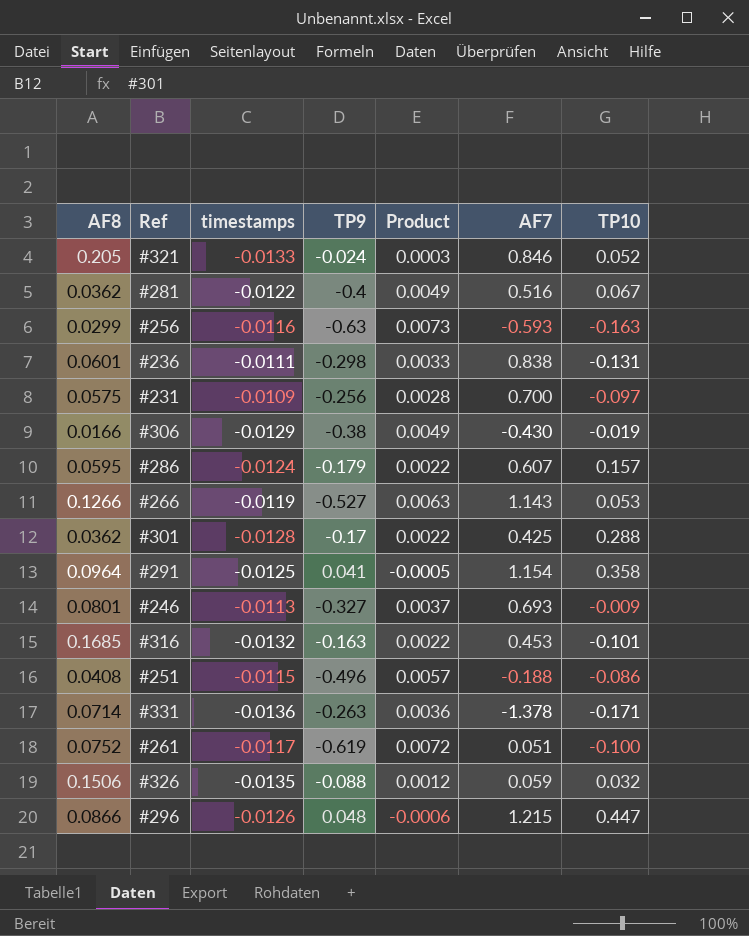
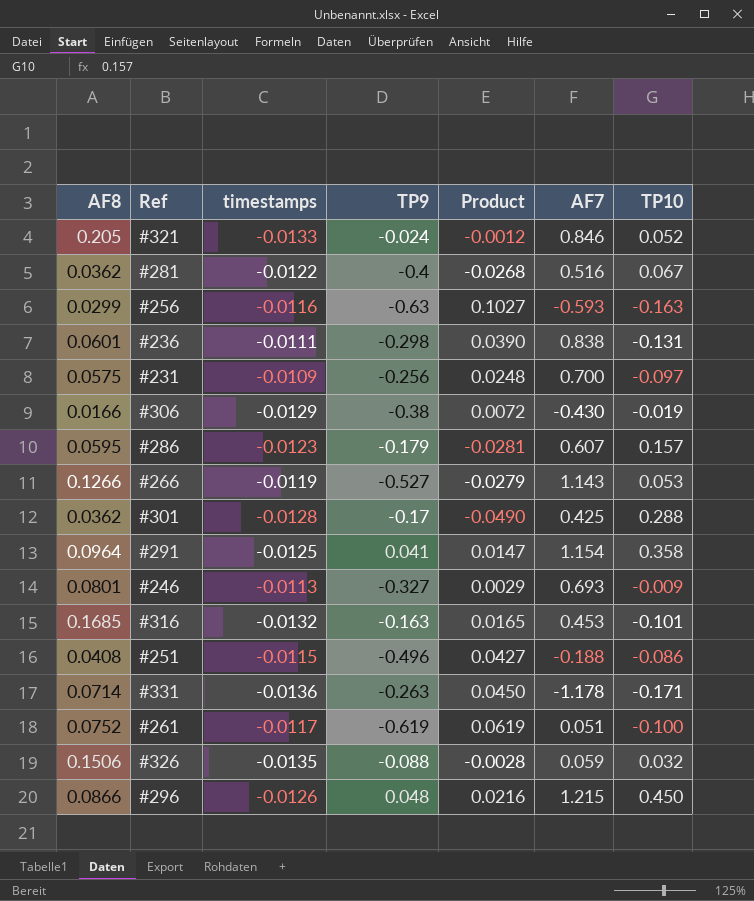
column Product | formula: [timestamps] * [TP9] -> [TP9] * [TP10]
#286 | timestamps: -0.0124 -> -0.0123
#331 | AF7: -1.378 -> -1.178
#296 | TP10: 0.447 -> 0.450

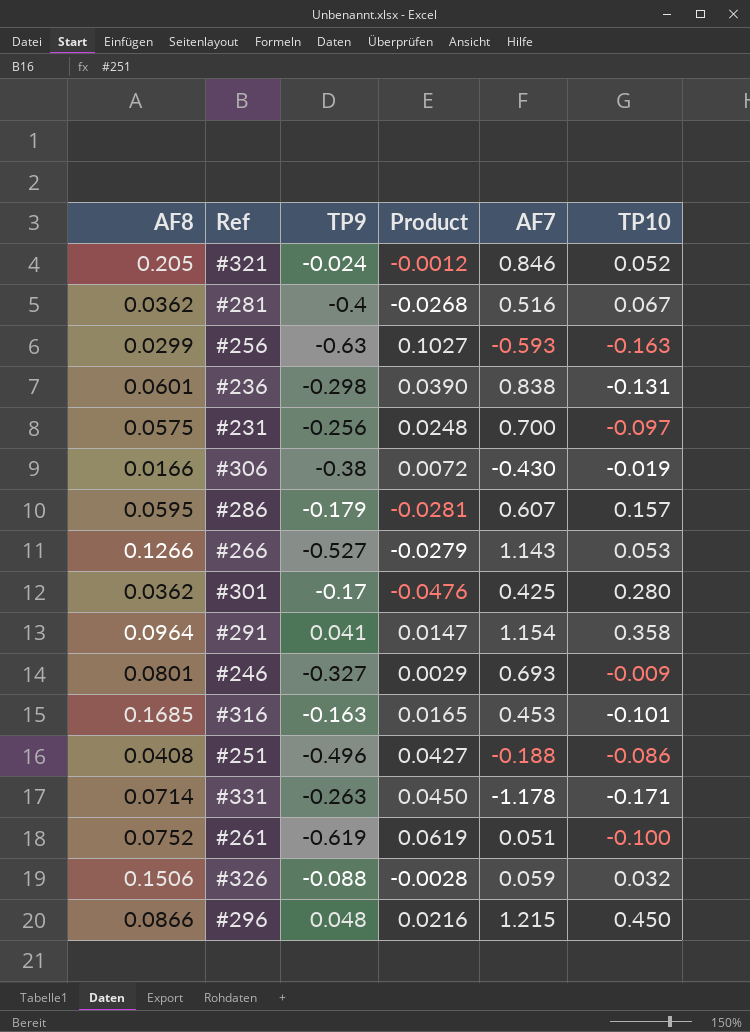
column timestamps | position: 3 -> none
#301 | Product: -0.0490 -> -0.0476
#301 | TP10: 0.288 -> 0.280

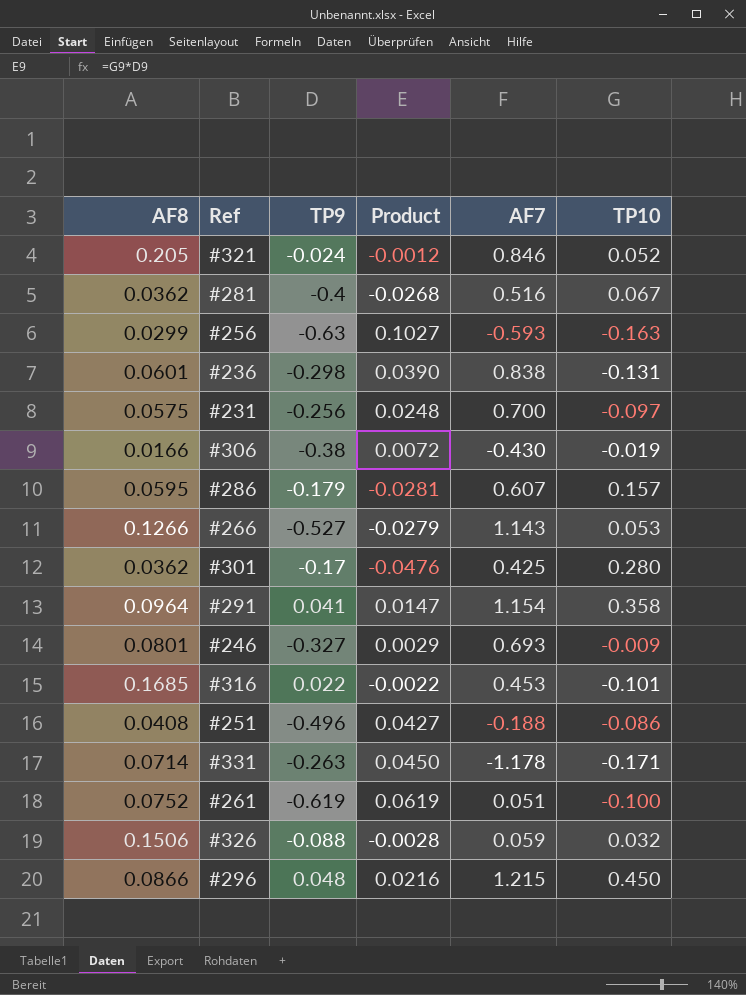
#316 | TP9: -0.163 -> 0.022
#316 | Product: 0.0165 -> -0.0022

